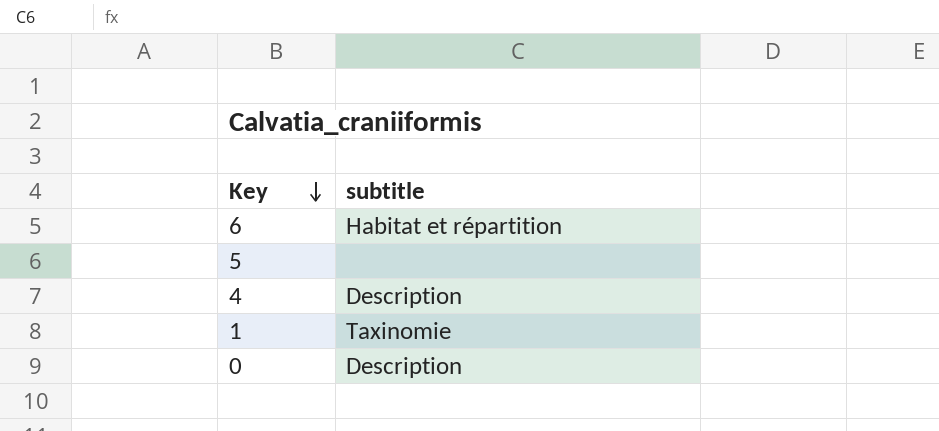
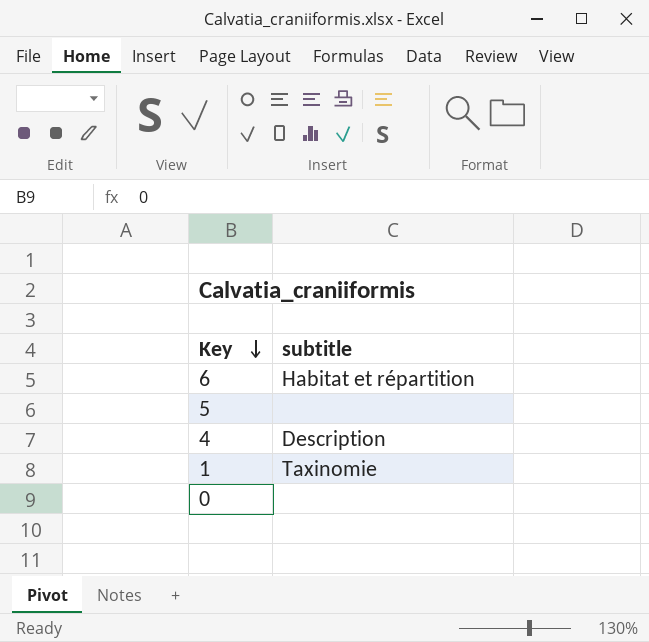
0 | subtitle: Description -> none

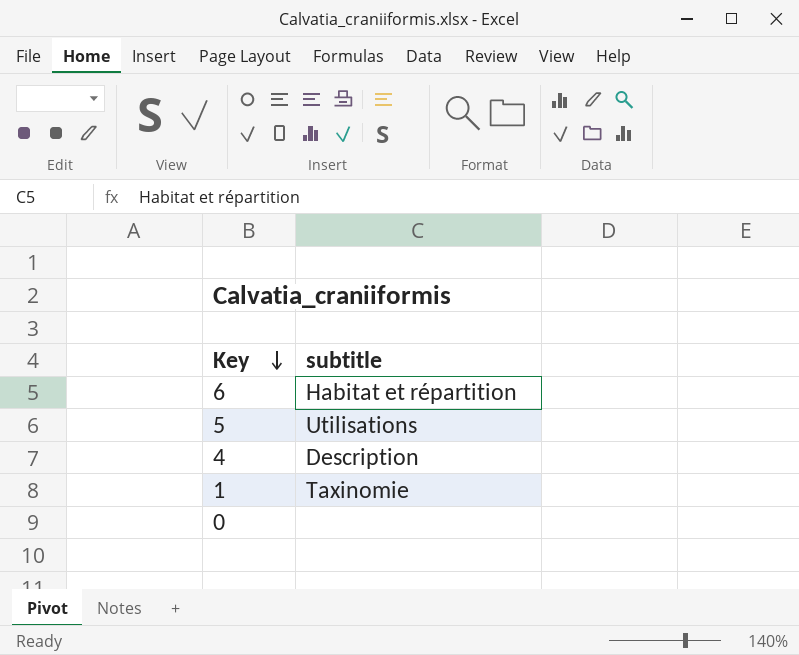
5 | subtitle: none -> Utilisations

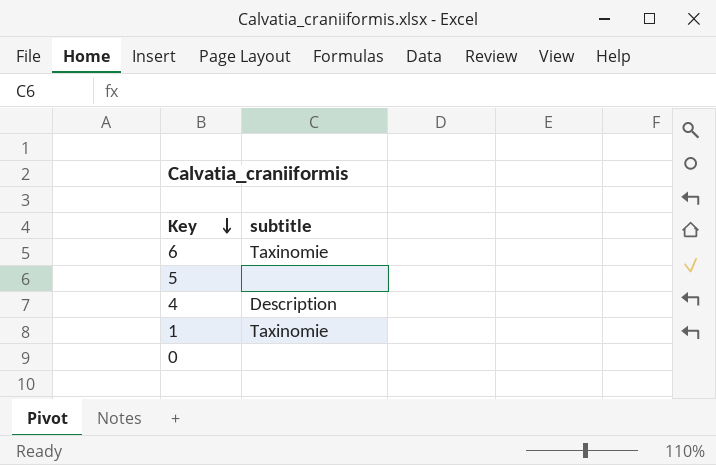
6 | subtitle: Habitat et répartition -> Taxinomie
5 | subtitle: Utilisations -> none

